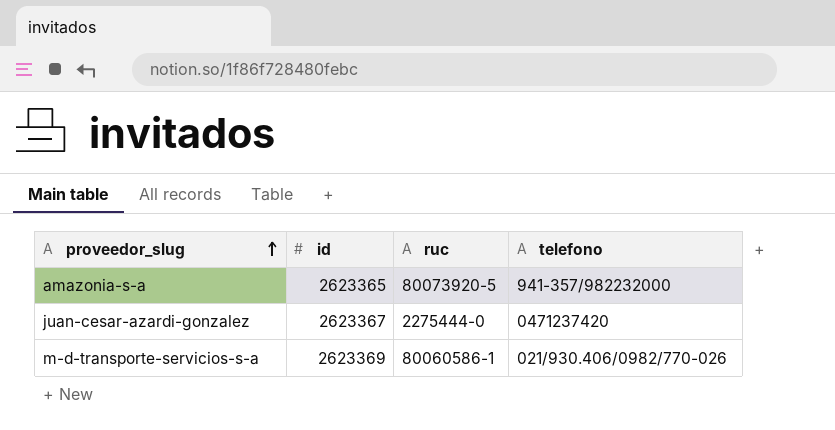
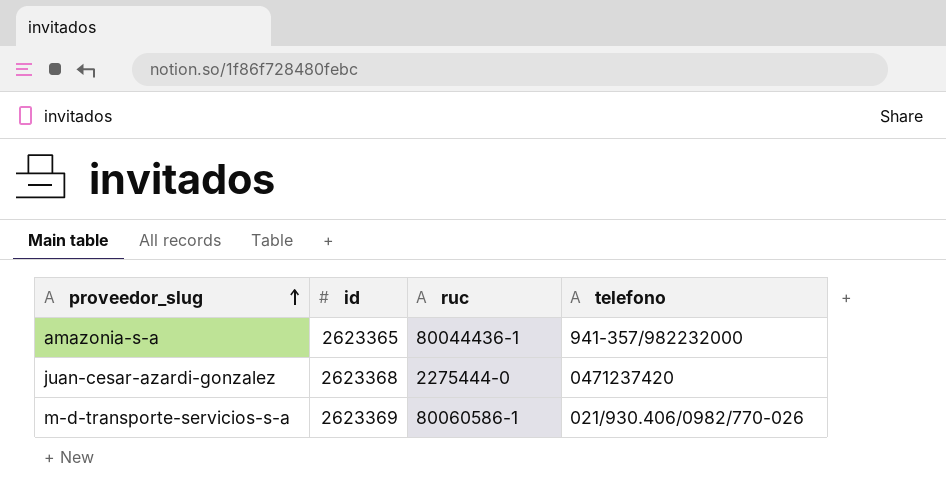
amazonia-s-a | ruc: 80073920-5 -> 80044436-1
juan-cesar-azardi-gonzalez | id: 2623367 -> 2623368

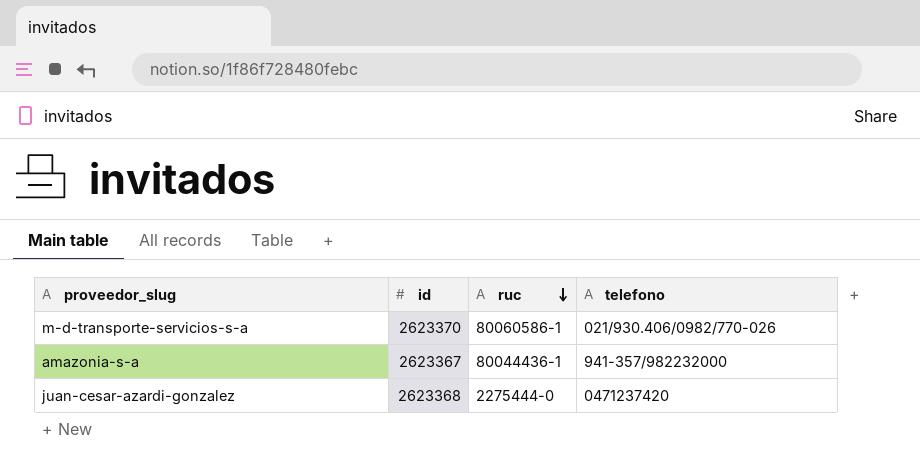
row order: proveedor_slug ascending -> ruc descending
m-d-transporte-servicios-s-a | id: 2623369 -> 2623370
amazonia-s-a | id: 2623365 -> 2623367

